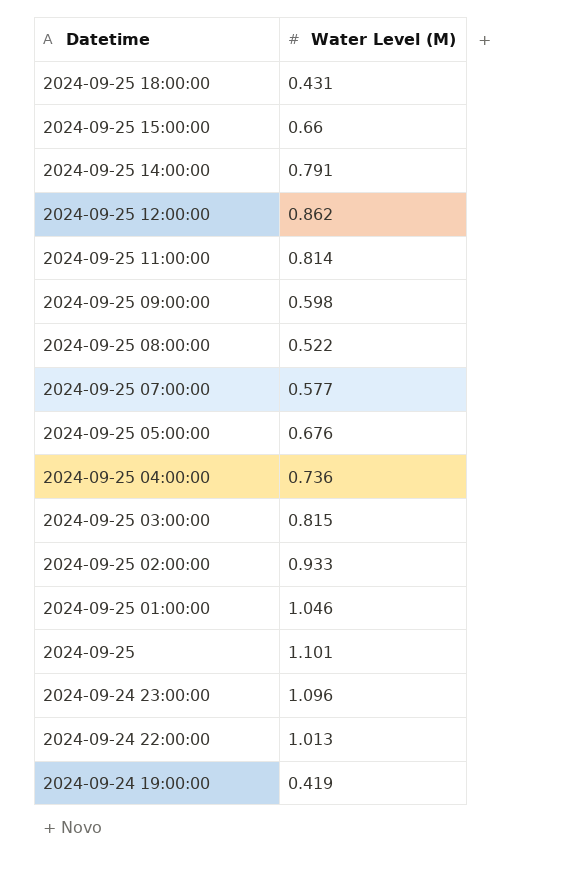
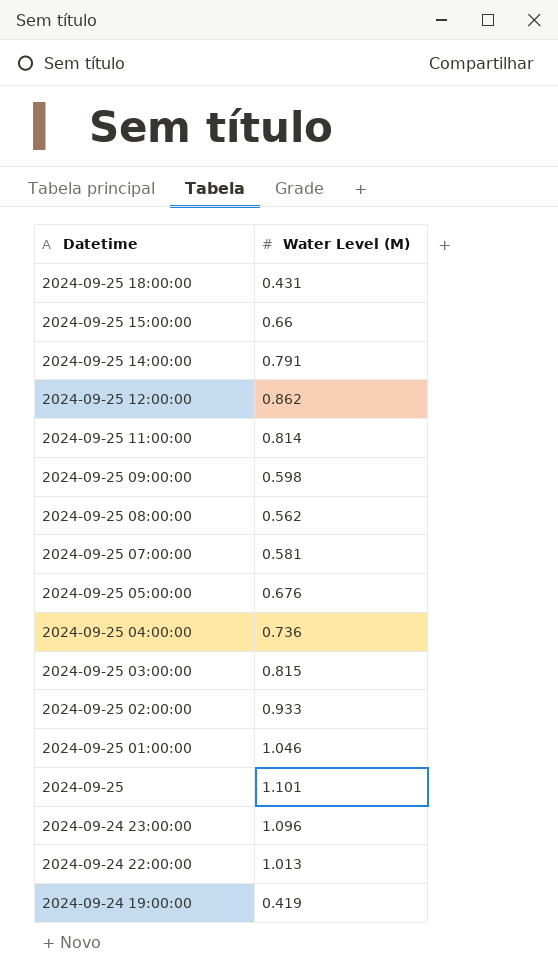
2024-09-25 08:00:00 | Water Level (M): 0.522 -> 0.562
2024-09-25 07:00:00 | Water Level (M): 0.577 -> 0.581

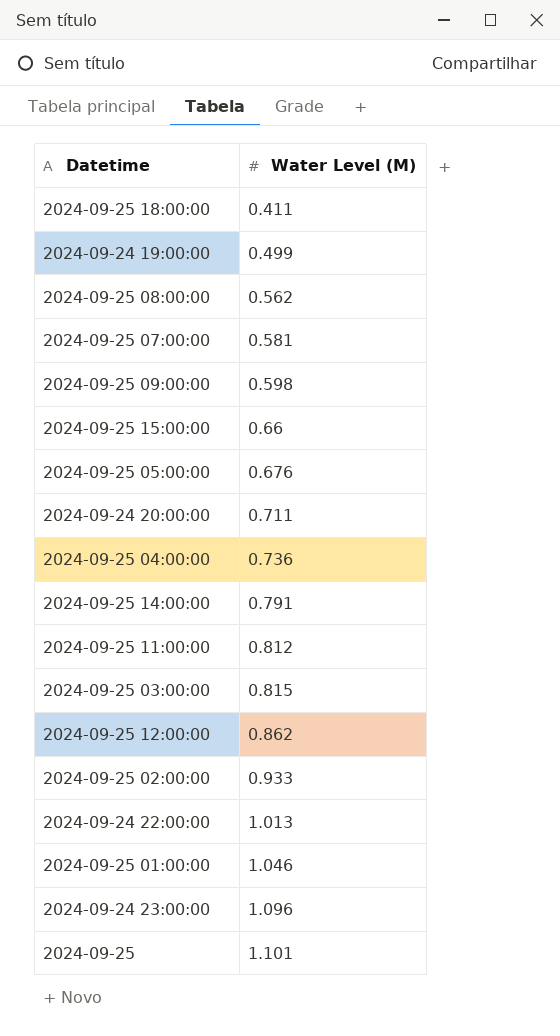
row order: Datetime descending -> Water Level (M) ascending
2024-09-25 18:00:00 | Water Level (M): 0.431 -> 0.411
2024-09-24 19:00:00 | Water Level (M): 0.419 -> 0.499
row 2024-09-24 20:00:00: none -> 0.711
2024-09-25 11:00:00 | Water Level (M): 0.814 -> 0.812

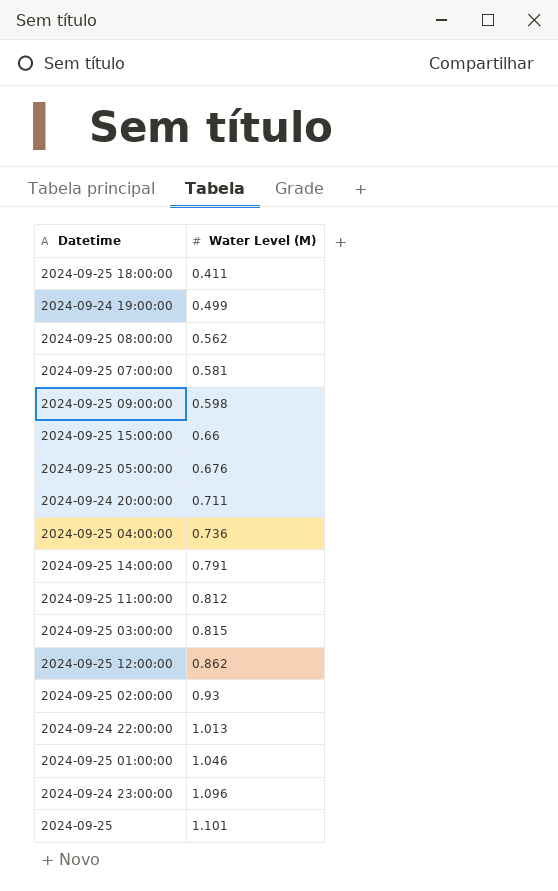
2024-09-25 02:00:00 | Water Level (M): 0.933 -> 0.93

